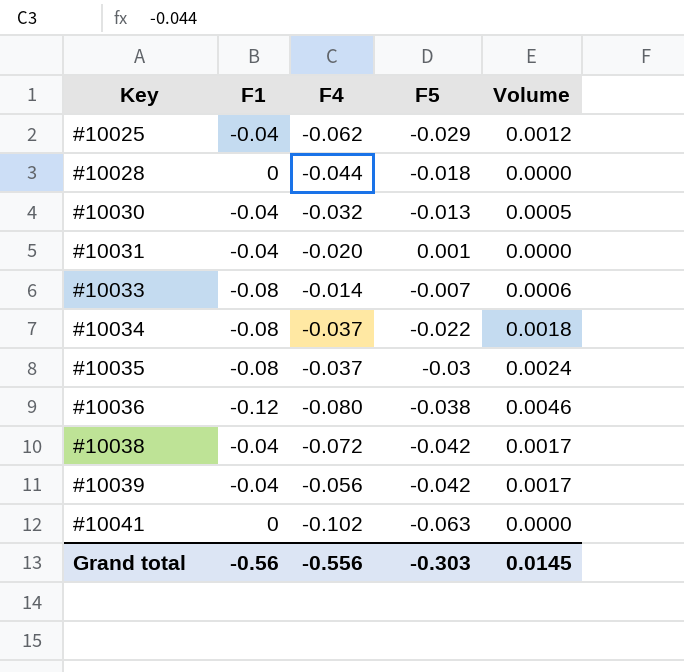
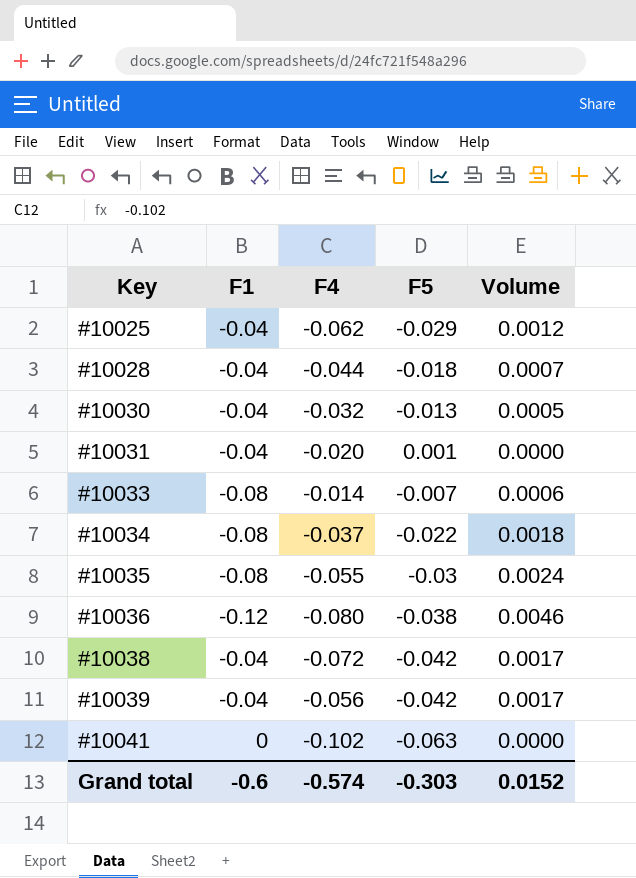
#10028 | F1: 0 -> -0.04
#10028 | Volume: 0.0000 -> 0.0007
#10035 | F4: -0.037 -> -0.055
Grand total | F1: -0.56 -> -0.6
Grand total | F4: -0.556 -> -0.574
Grand total | Volume: 0.0145 -> 0.0152

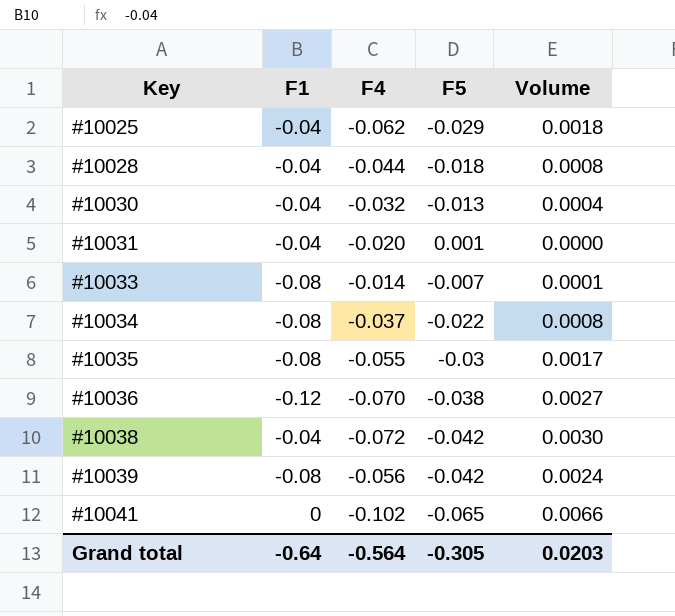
column Volume | formula: [F1] * [F5] -> [F4] * [F5]
#10036 | F4: -0.080 -> -0.070
#10039 | F1: -0.04 -> -0.08
#10041 | F5: -0.063 -> -0.065
Grand total | F1: -0.6 -> -0.64
Grand total | F4: -0.574 -> -0.564
Grand total | F5: -0.303 -> -0.305
Grand total | Volume: 0.0152 -> 0.0203

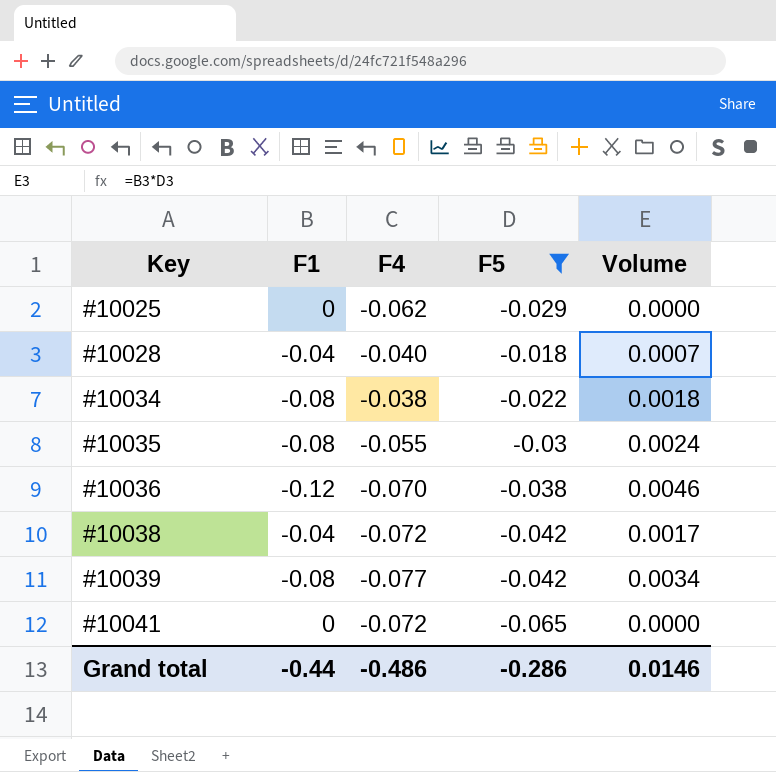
filter: none -> F5 <= -0.018
column Volume | formula: [F4] * [F5] -> [F1] * [F5]
#10025 | F1: -0.04 -> 0
#10028 | F4: -0.044 -> -0.040
#10034 | F4: -0.037 -> -0.038
#10039 | F4: -0.056 -> -0.077
#10041 | F4: -0.102 -> -0.072
Grand total | F1: -0.64 -> -0.44
Grand total | F4: -0.564 -> -0.486
Grand total | F5: -0.305 -> -0.286
Grand total | Volume: 0.0203 -> 0.0146

